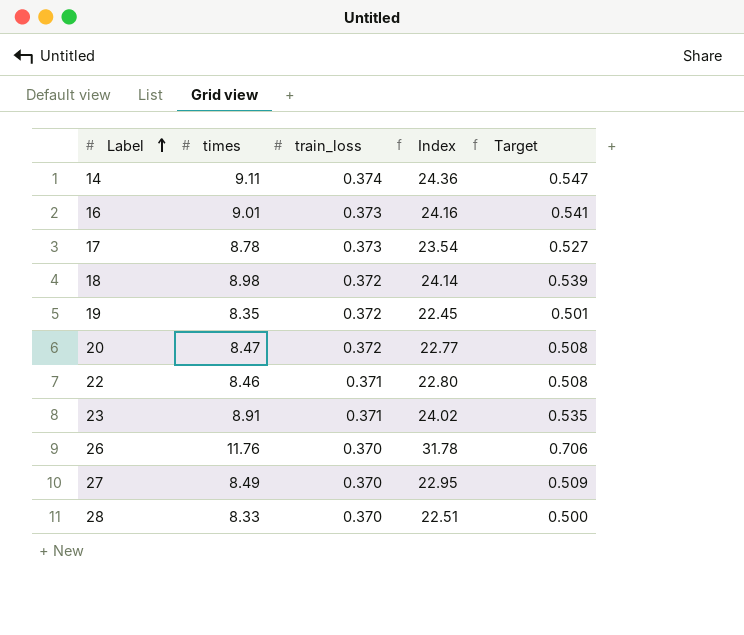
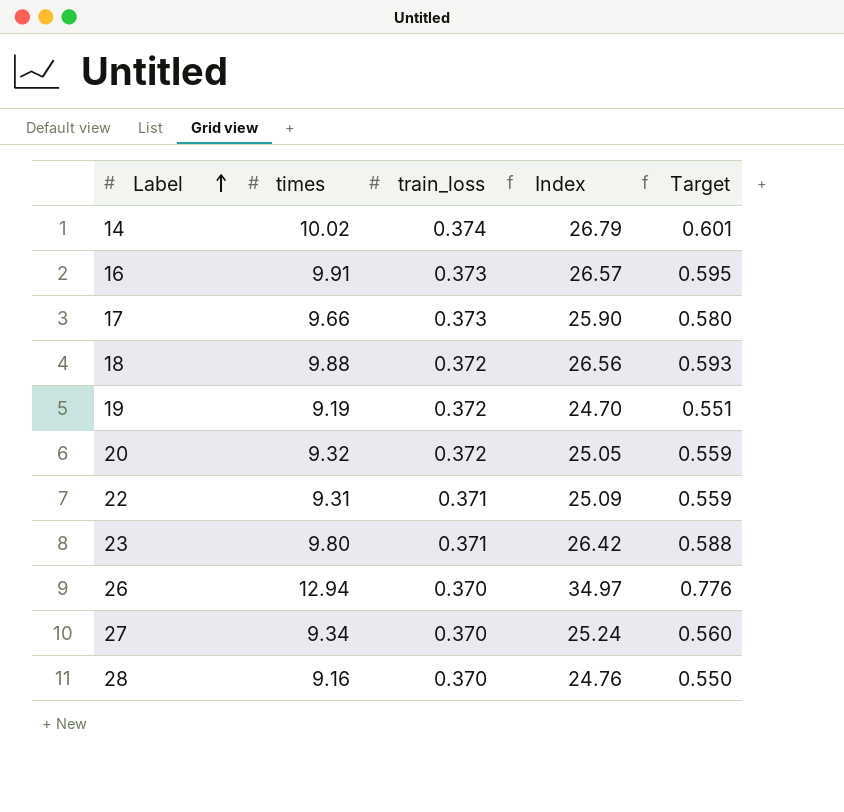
14 | times: 9.11 -> 10.02
14 | Index: 24.36 -> 26.79
14 | Target: 0.547 -> 0.601
16 | times: 9.01 -> 9.91
16 | Index: 24.16 -> 26.57
16 | Target: 0.541 -> 0.595
17 | times: 8.78 -> 9.66
17 | Index: 23.54 -> 25.90
17 | Target: 0.527 -> 0.580
18 | times: 8.98 -> 9.88
18 | Index: 24.14 -> 26.56
18 | Target: 0.539 -> 0.593
19 | times: 8.35 -> 9.19
19 | Index: 22.45 -> 24.70
19 | Target: 0.501 -> 0.551
20 | times: 8.47 -> 9.32
20 | Index: 22.77 -> 25.05
20 | Target: 0.508 -> 0.559
22 | times: 8.46 -> 9.31
22 | Index: 22.80 -> 25.09
22 | Target: 0.508 -> 0.559
23 | times: 8.91 -> 9.80
23 | Index: 24.02 -> 26.42
23 | Target: 0.535 -> 0.588
26 | times: 11.76 -> 12.94
26 | Index: 31.78 -> 34.97
26 | Target: 0.706 -> 0.776
27 | times: 8.49 -> 9.34
27 | Index: 22.95 -> 25.24
27 | Target: 0.509 -> 0.560
28 | times: 8.33 -> 9.16
28 | Index: 22.51 -> 24.76
28 | Target: 0.500 -> 0.550

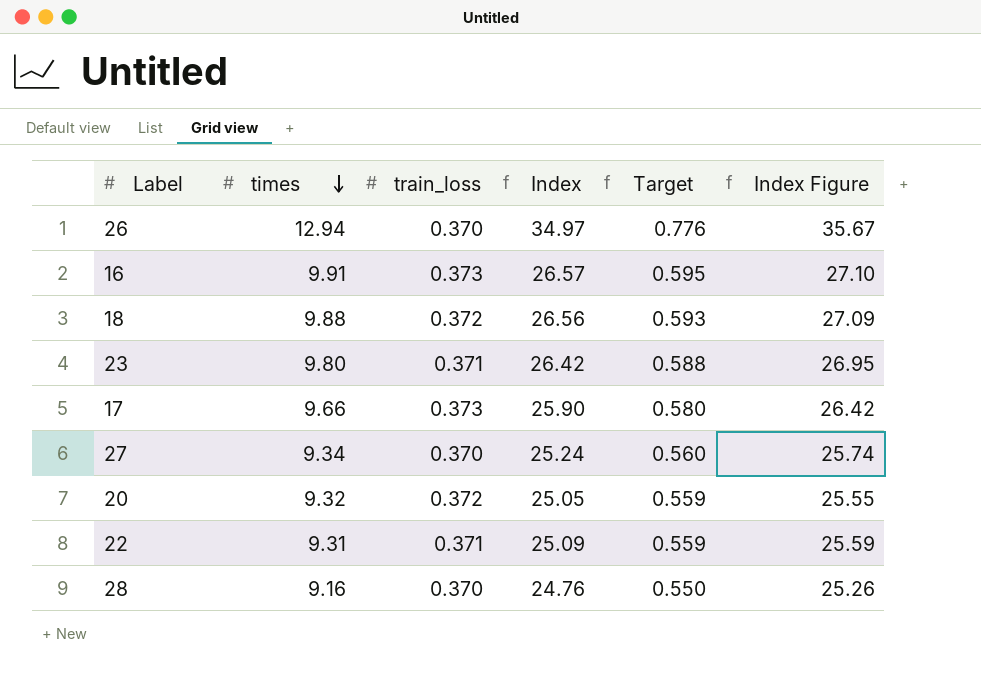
row order: Label ascending -> times descending
column Index Figure | formula: none -> [Index] * 1.02
row 14: 10.02 | 0.374 | 26.79 | 0.601 -> none
row 19: 9.19 | 0.372 | 24.70 | 0.551 -> none

